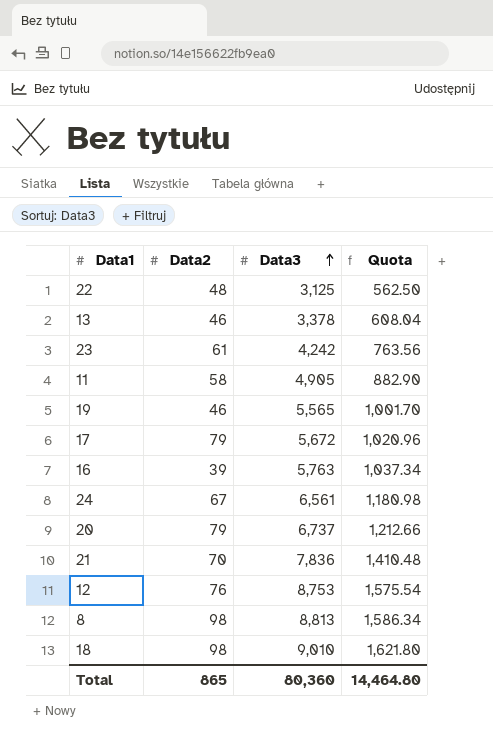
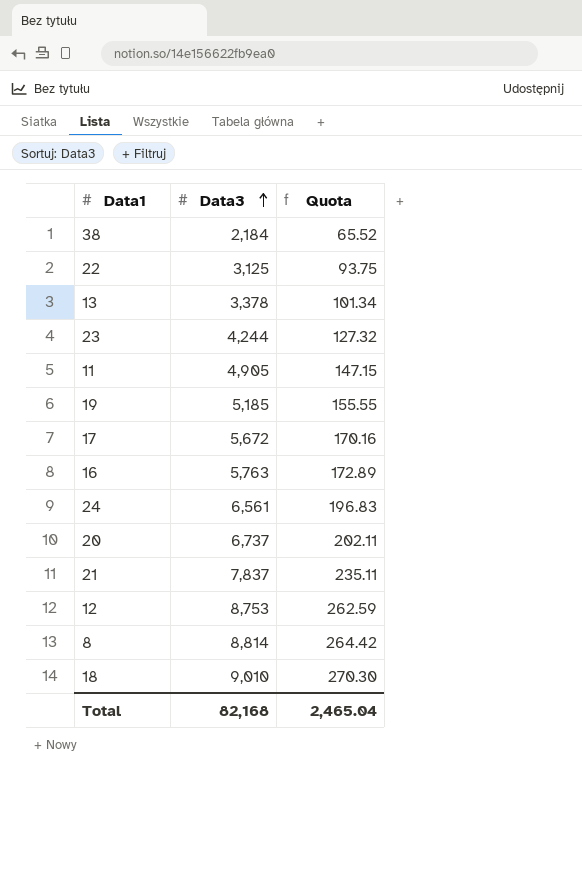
column Data2 | position: 2 -> none
column Quota | formula: [Data3] * 0.18 -> [Data3] * 0.03
row 38: none -> 2,184 | 65.52
23 | Data3: 4,242 -> 4,244
19 | Data3: 5,565 -> 5,185
21 | Data3: 7,836 -> 7,837
8 | Data3: 8,813 -> 8,814
Total | Data3: 80,360 -> 82,168
Total | Quota: 14,464.80 -> 2,465.04

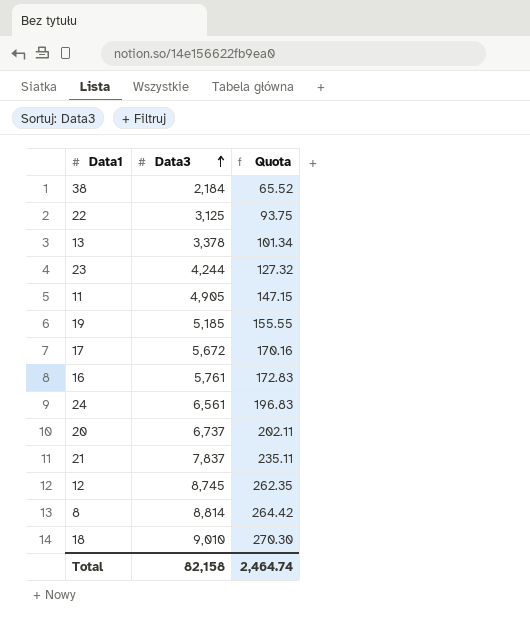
16 | Data3: 5,763 -> 5,761
16 | Quota: 172.89 -> 172.83
12 | Data3: 8,753 -> 8,745
12 | Quota: 262.59 -> 262.35
Total | Data3: 82,168 -> 82,158
Total | Quota: 2,465.04 -> 2,464.74

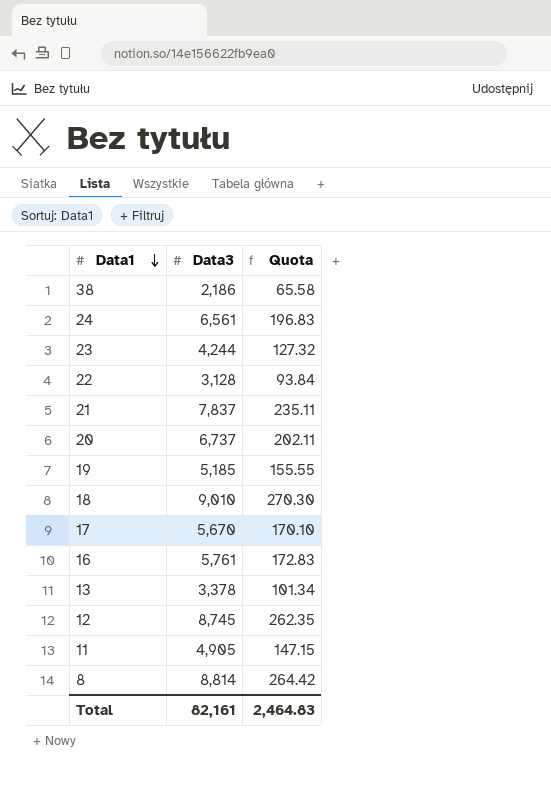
row order: Data3 ascending -> Data1 descending
38 | Data3: 2,184 -> 2,186
38 | Quota: 65.52 -> 65.58
22 | Data3: 3,125 -> 3,128
22 | Quota: 93.75 -> 93.84
17 | Data3: 5,672 -> 5,670
17 | Quota: 170.16 -> 170.10
Total | Data3: 82,158 -> 82,161
Total | Quota: 2,464.74 -> 2,464.83

